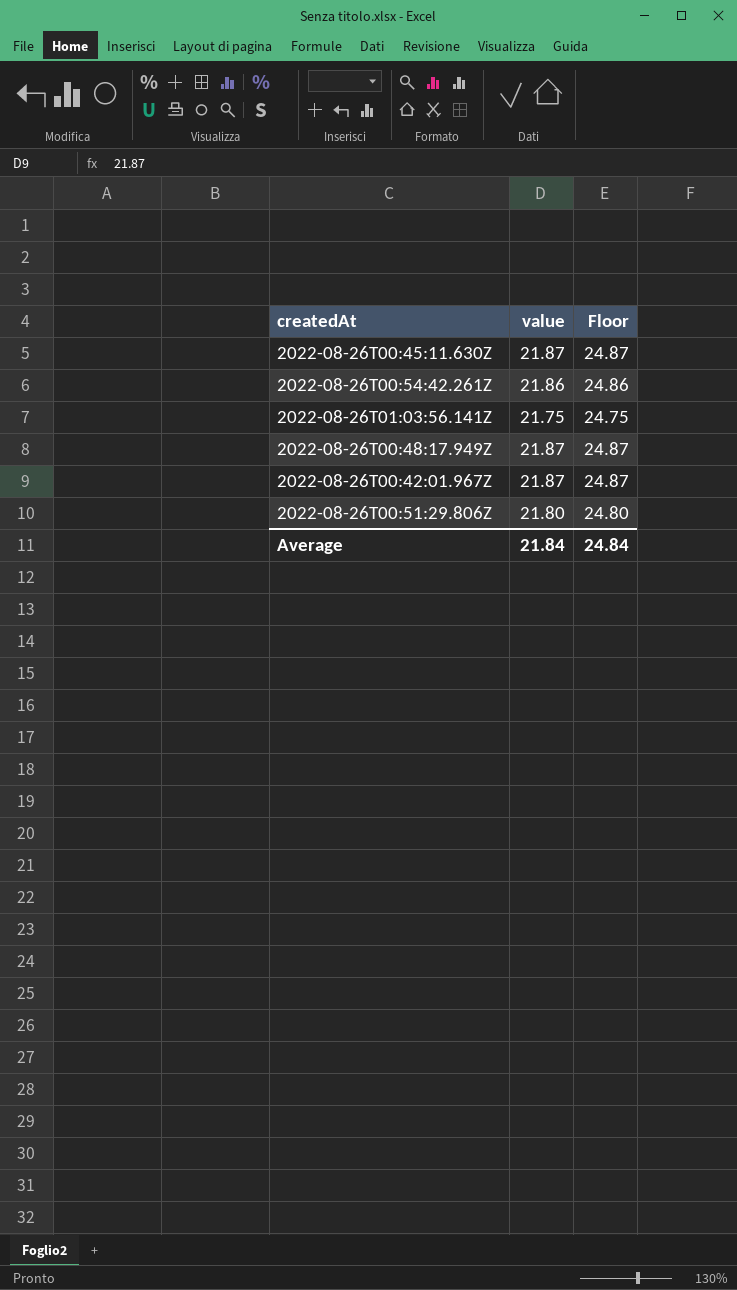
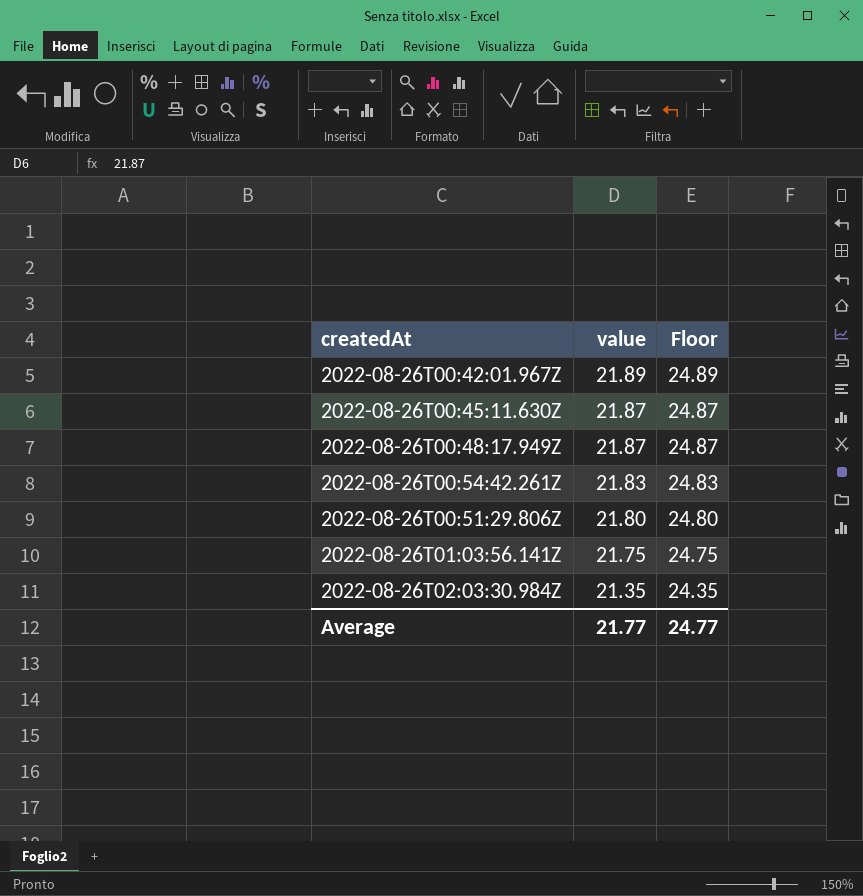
row order: none -> value descending
2022-08-26T00:42:01.967Z | value: 21.87 -> 21.89
2022-08-26T00:42:01.967Z | Floor: 24.87 -> 24.89
2022-08-26T00:54:42.261Z | value: 21.86 -> 21.83
2022-08-26T00:54:42.261Z | Floor: 24.86 -> 24.83
row 2022-08-26T02:03:30.984Z: none -> 21.35 | 24.35
Average | value: 21.84 -> 21.77
Average | Floor: 24.84 -> 24.77

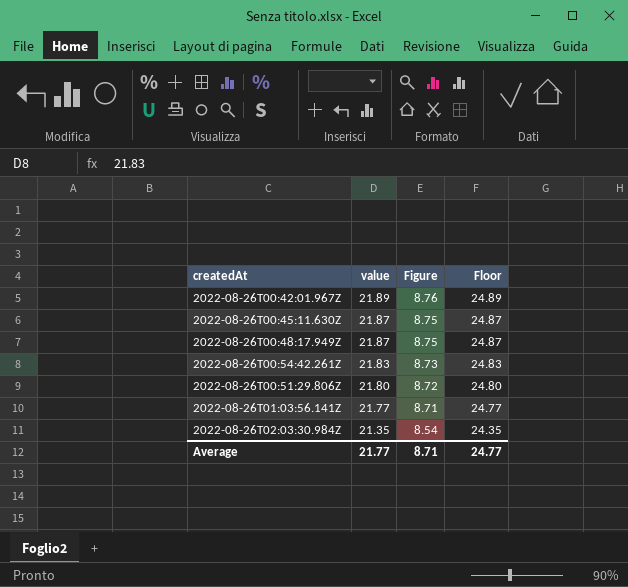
column Figure | formula: none -> [value] * 0.4
2022-08-26T01:03:56.141Z | value: 21.75 -> 21.77
2022-08-26T01:03:56.141Z | Floor: 24.75 -> 24.77

